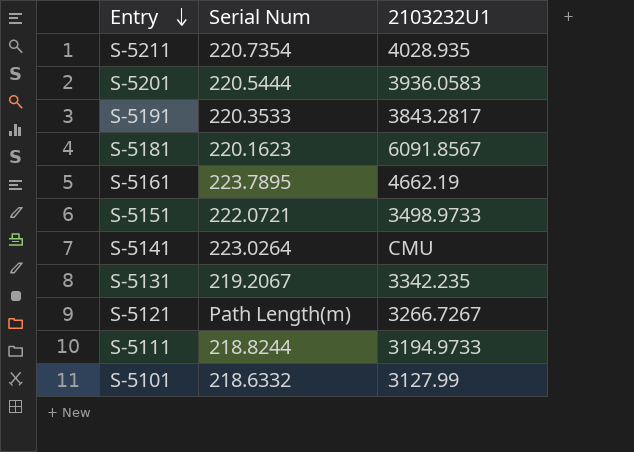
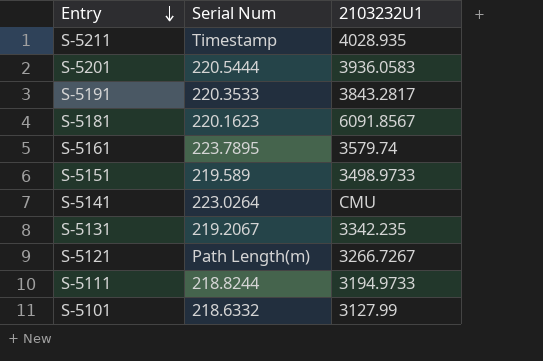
S-5211 | Serial Num: 220.7354 -> Timestamp
S-5161 | 2103232U1: 4662.19 -> 3579.74
S-5151 | Serial Num: 222.0721 -> 219.589

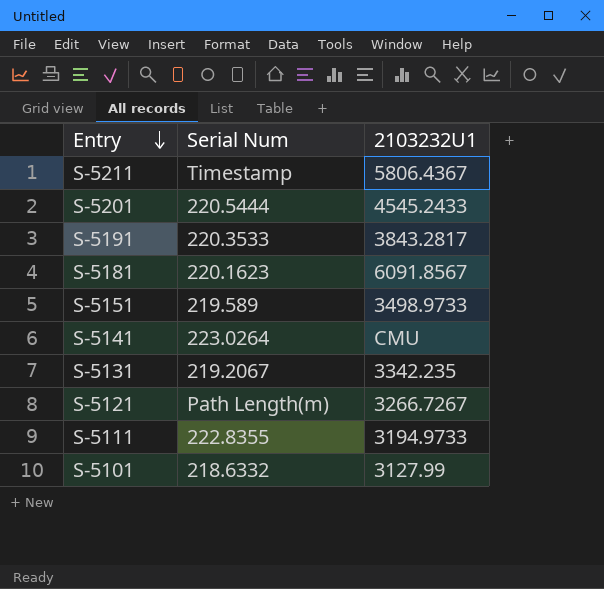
row S-5161: 223.7895 | 3579.74 -> none
S-5211 | 2103232U1: 4028.935 -> 5806.4367
S-5201 | 2103232U1: 3936.0583 -> 4545.2433
S-5111 | Serial Num: 218.8244 -> 222.8355

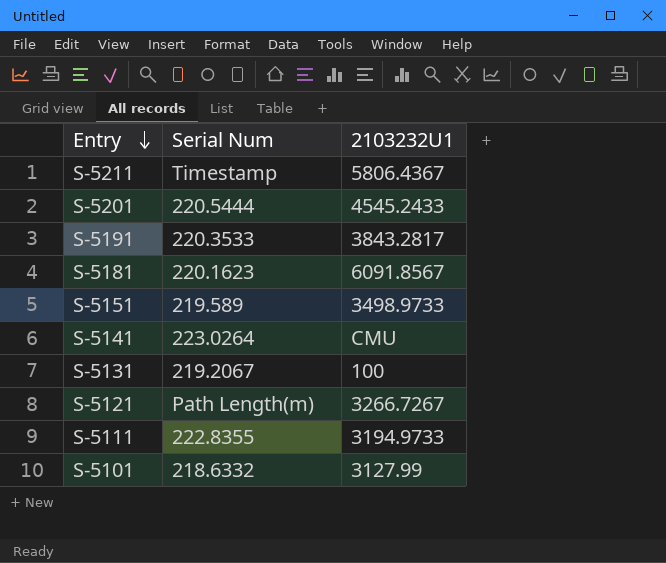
S-5131 | 2103232U1: 3342.235 -> 100

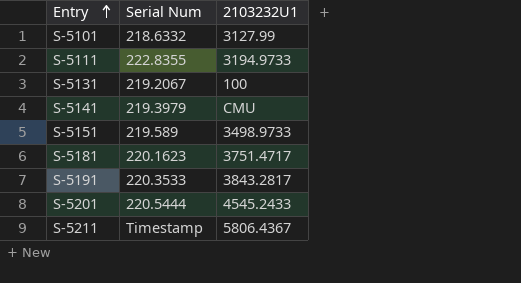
row order: Entry descending -> Entry ascending
row S-5121: Path Length(m) | 3266.7267 -> none
S-5141 | Serial Num: 223.0264 -> 219.3979
S-5181 | 2103232U1: 6091.8567 -> 3751.4717

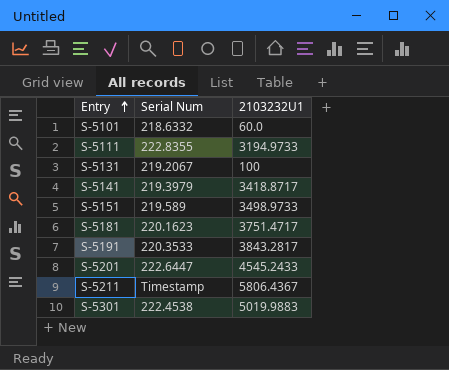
S-5101 | 2103232U1: 3127.99 -> 60.0
S-5141 | 2103232U1: CMU -> 3418.8717
S-5201 | Serial Num: 220.5444 -> 222.6447
row S-5301: none -> 222.4538 | 5019.9883

